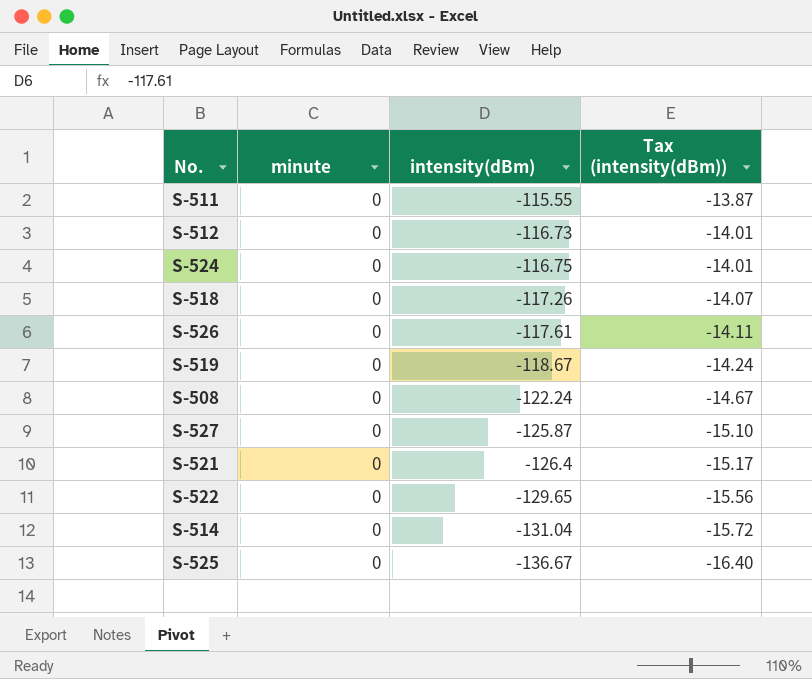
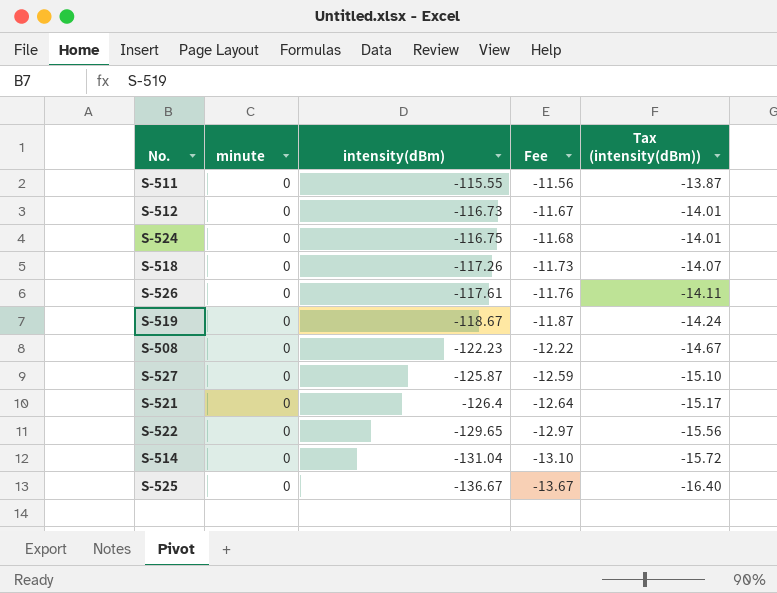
column Fee | formula: none -> [intensity(dBm)] * 0.1
S-508 | intensity(dBm): -122.24 -> -122.23

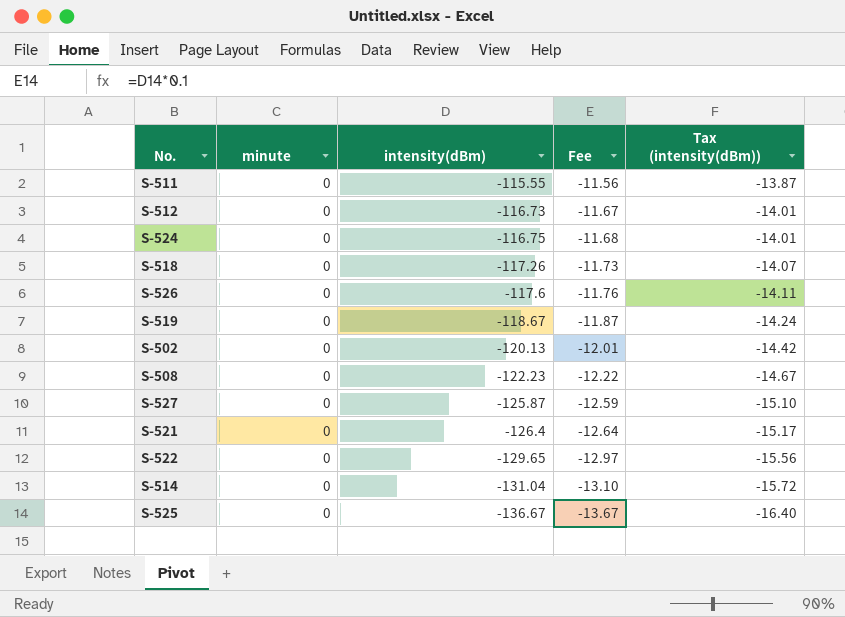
S-526 | intensity(dBm): -117.61 -> -117.6
row S-502: none -> 0 | -120.13 | -12.01 | -14.42

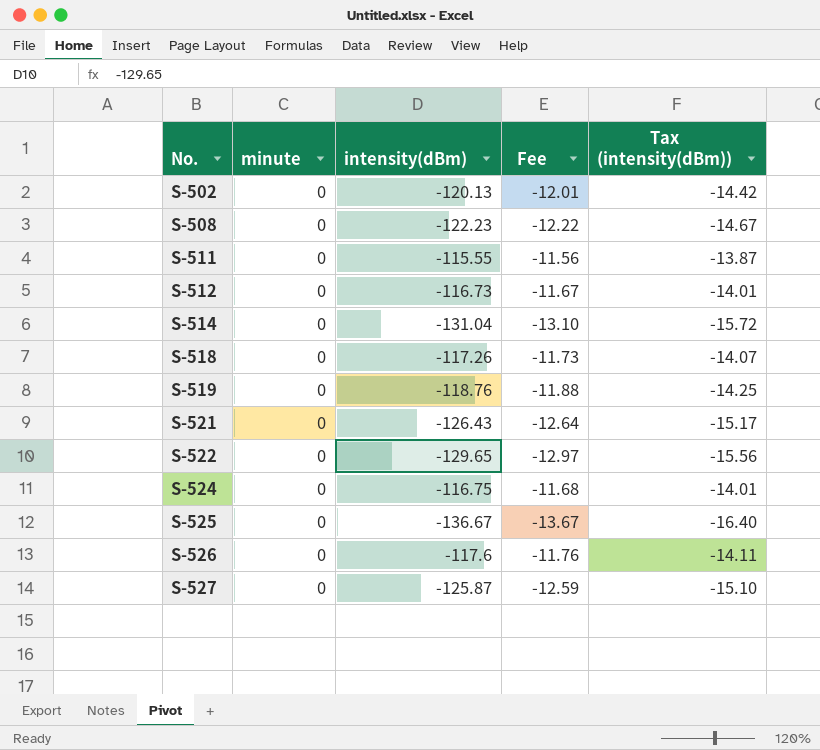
row order: intensity(dBm) descending -> No. ascending
S-519 | intensity(dBm): -118.67 -> -118.76
S-519 | Fee: -11.87 -> -11.88
S-519 | Tax (intensity(dBm)): -14.24 -> -14.25
S-521 | intensity(dBm): -126.4 -> -126.43

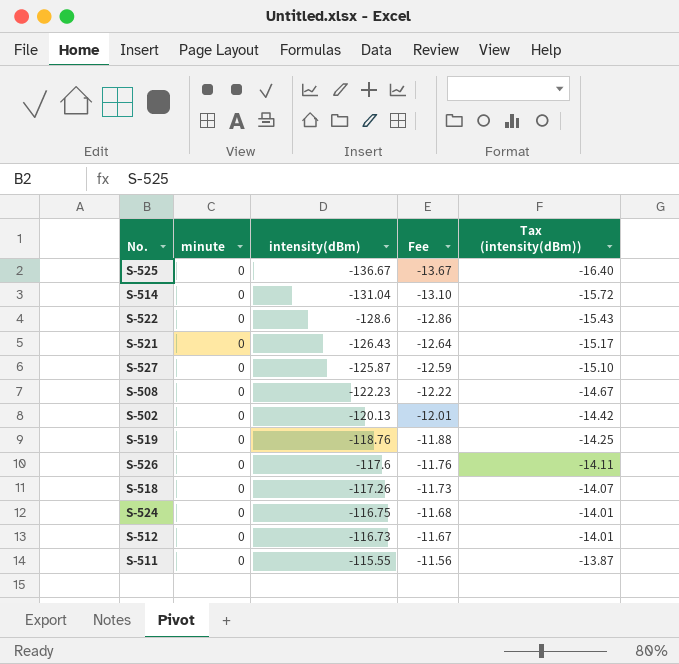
row order: No. ascending -> intensity(dBm) ascending
S-522 | intensity(dBm): -129.65 -> -128.6
S-522 | Fee: -12.97 -> -12.86
S-522 | Tax (intensity(dBm)): -15.56 -> -15.43

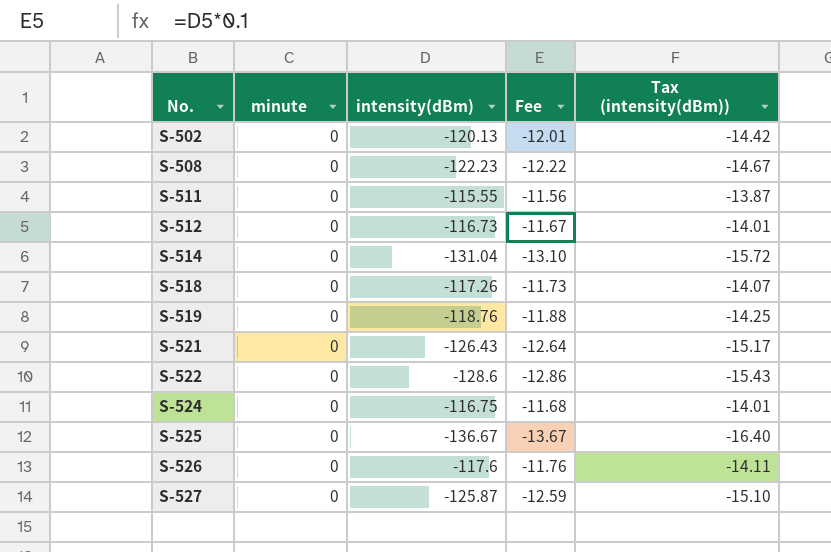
row order: intensity(dBm) ascending -> No. ascending

